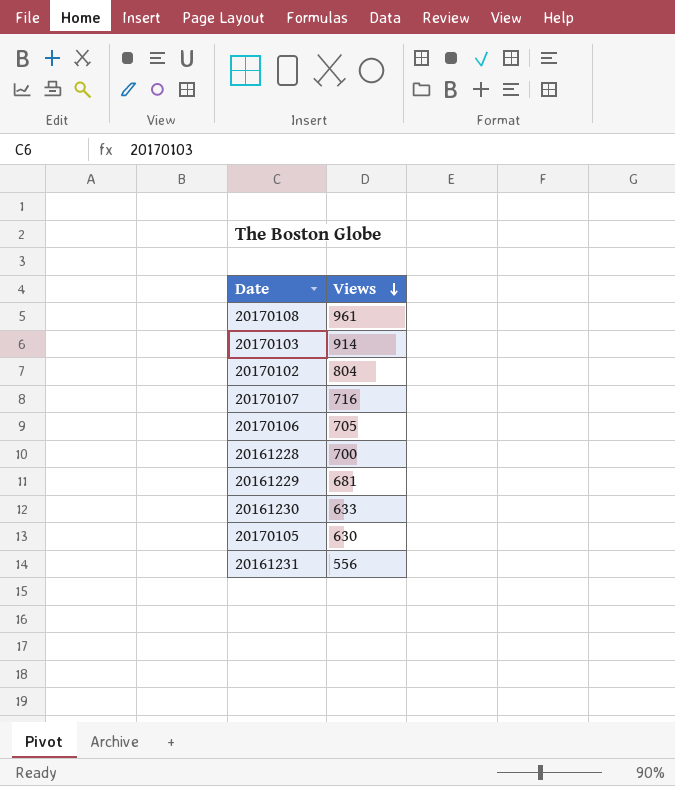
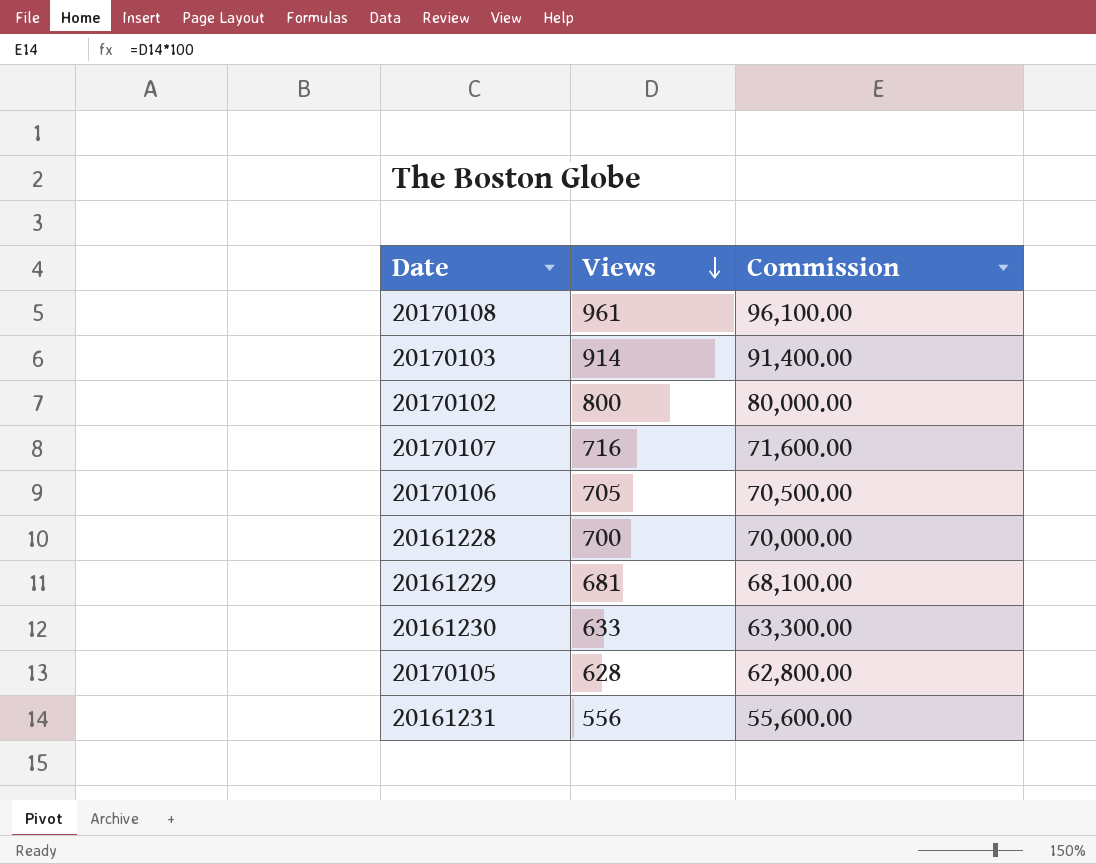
column Commission | formula: none -> [Views] * 100
20170102 | Views: 804 -> 800
20170105 | Views: 630 -> 628

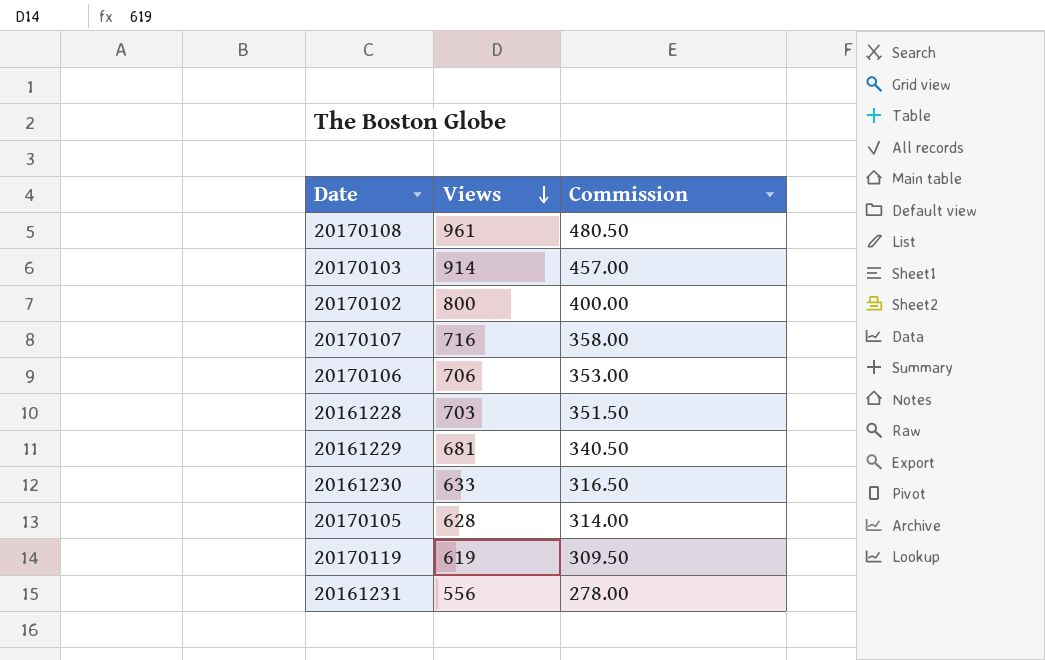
column Commission | formula: [Views] * 100 -> [Views] * 0.5
20170106 | Views: 705 -> 706
20161228 | Views: 700 -> 703
row 20170119: none -> 619 | 309.50

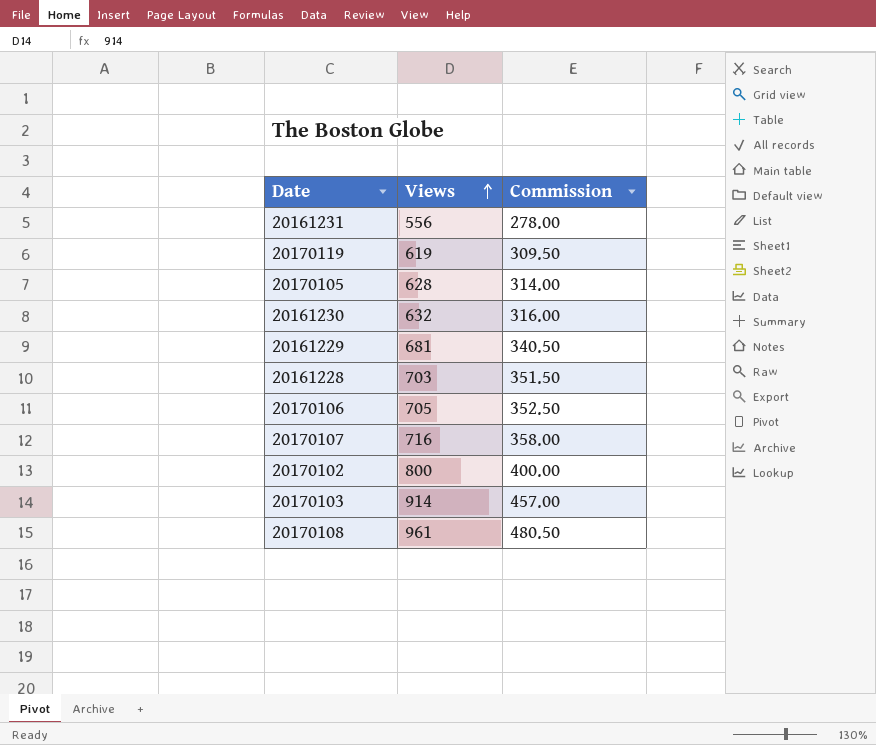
row order: Views descending -> Views ascending
20161230 | Views: 633 -> 632
20161230 | Commission: 316.50 -> 316.00
20170106 | Views: 706 -> 705
20170106 | Commission: 353.00 -> 352.50

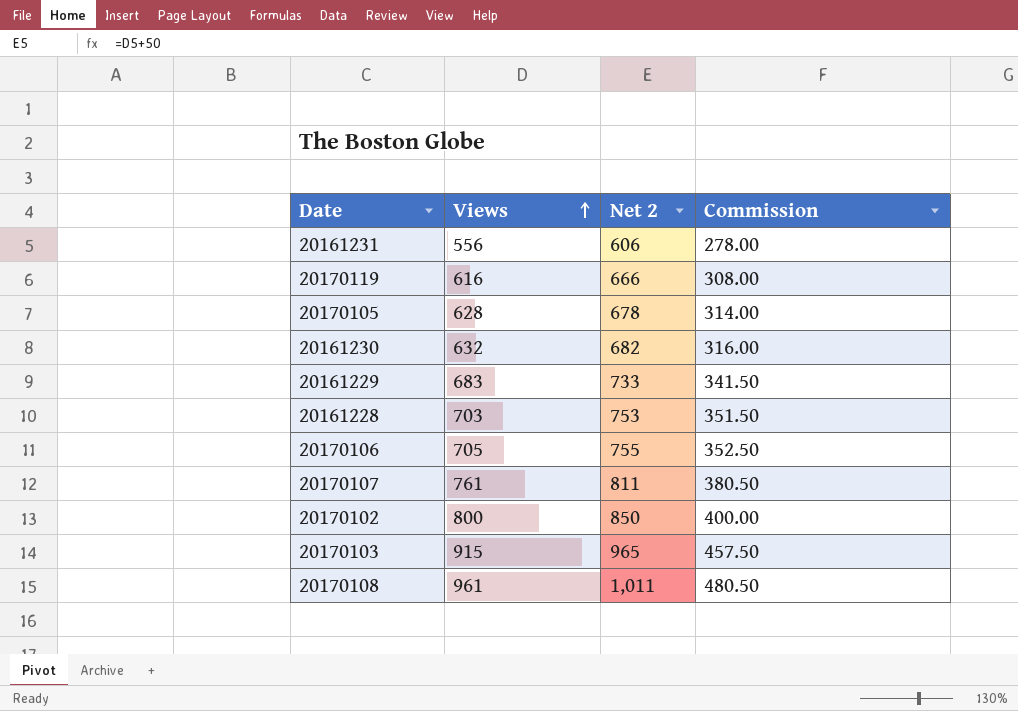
column Net 2 | formula: none -> [Views] + 50
20170119 | Views: 619 -> 616
20170119 | Commission: 309.50 -> 308.00
20161229 | Views: 681 -> 683
20161229 | Commission: 340.50 -> 341.50
20170107 | Views: 716 -> 761
20170107 | Commission: 358.00 -> 380.50
20170103 | Views: 914 -> 915
20170103 | Commission: 457.00 -> 457.50

